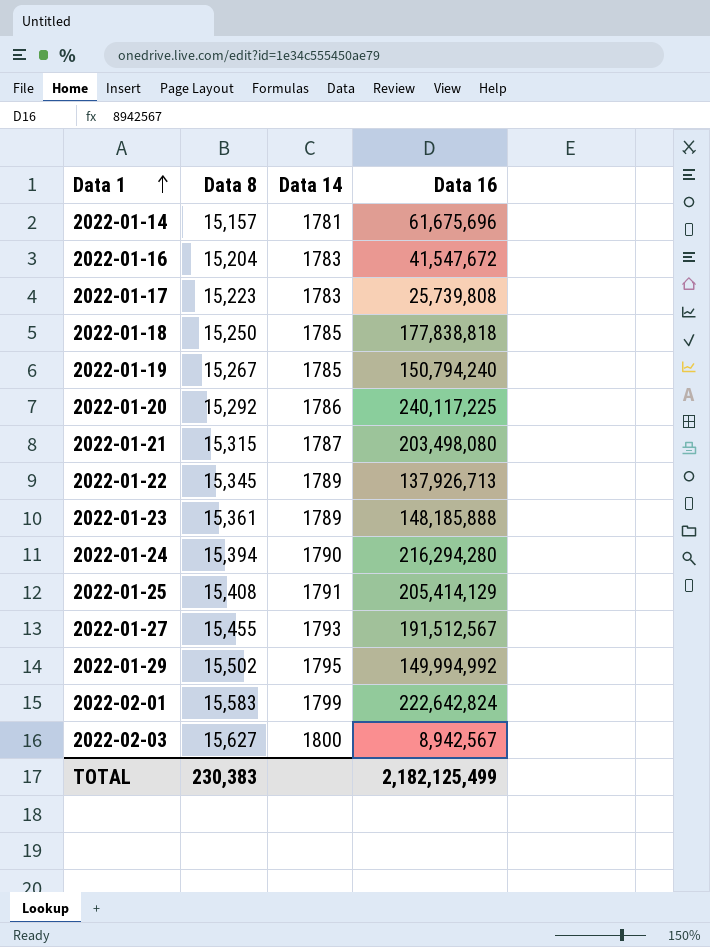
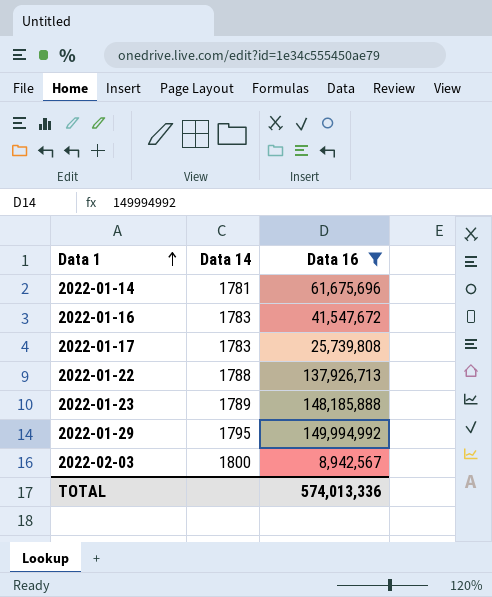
filter: none -> Data 16 <= 149,994,992
column Data 8 | position: 2 -> none
2022-01-22 | Data 14: 1789 -> 1788
TOTAL | Data 16: 2,182,125,499 -> 574,013,336

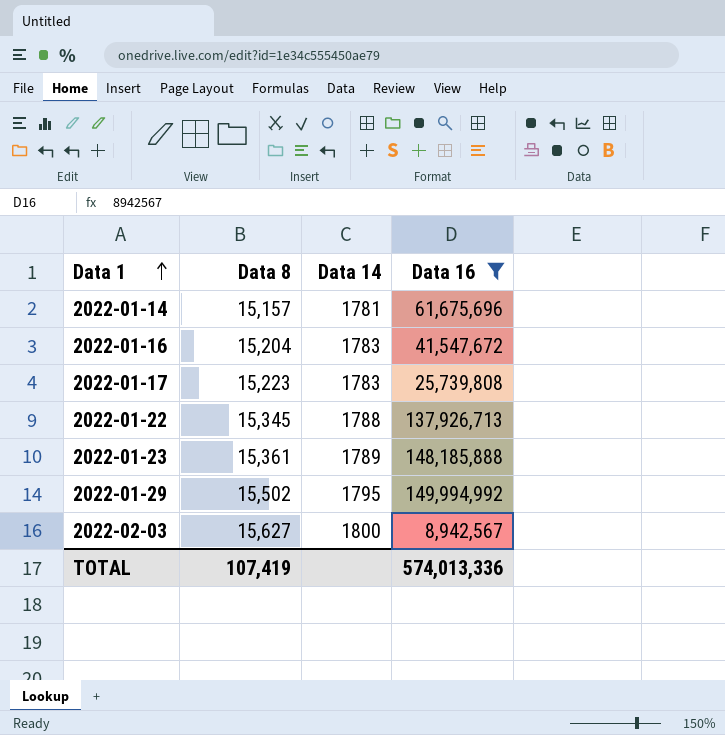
column Data 8 | position: none -> 2

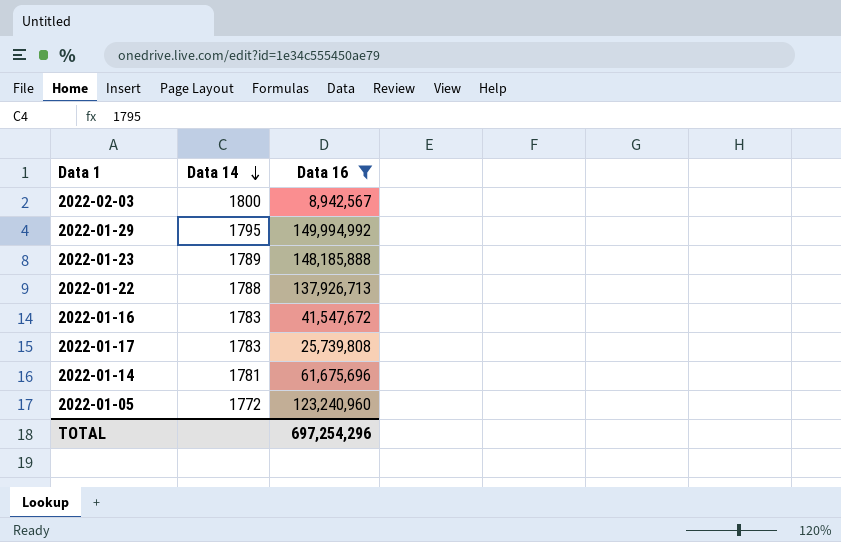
row order: Data 1 ascending -> Data 14 descending
column Data 8 | position: 2 -> none
row 2022-01-05: none -> 1772 | 123,240,960
TOTAL | Data 16: 574,013,336 -> 697,254,296

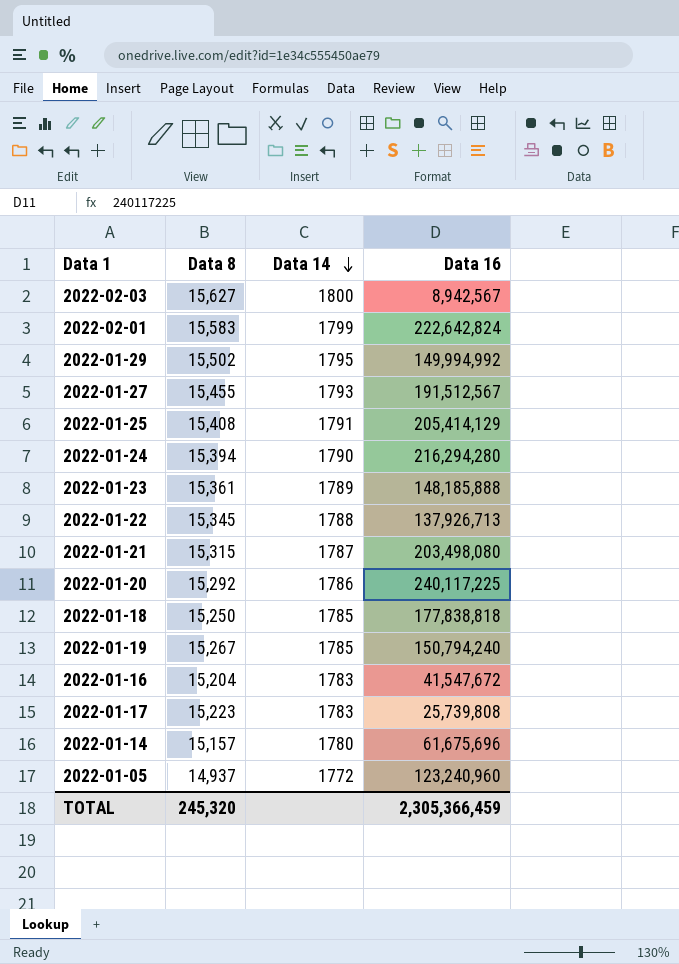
filter: Data 16 <= 149,994,992 -> none
column Data 8 | position: none -> 2
2022-01-14 | Data 14: 1781 -> 1780
TOTAL | Data 16: 697,254,296 -> 2,305,366,459

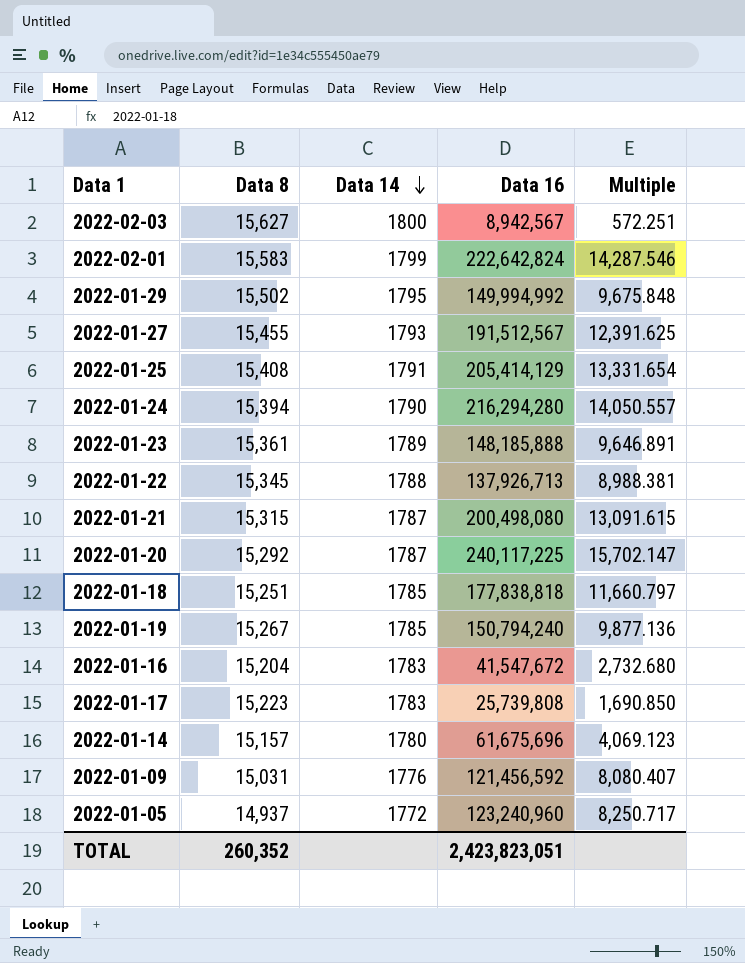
column Multiple | formula: none -> [Data 16] / [Data 8]
2022-01-21 | Data 16: 203,498,080 -> 200,498,080
2022-01-20 | Data 14: 1786 -> 1787
2022-01-18 | Data 8: 15,250 -> 15,251
row 2022-01-09: none -> 15,031 | 1776 | 121,456,592 | 8,080.407
TOTAL | Data 8: 245,320 -> 260,352
TOTAL | Data 16: 2,305,366,459 -> 2,423,823,051

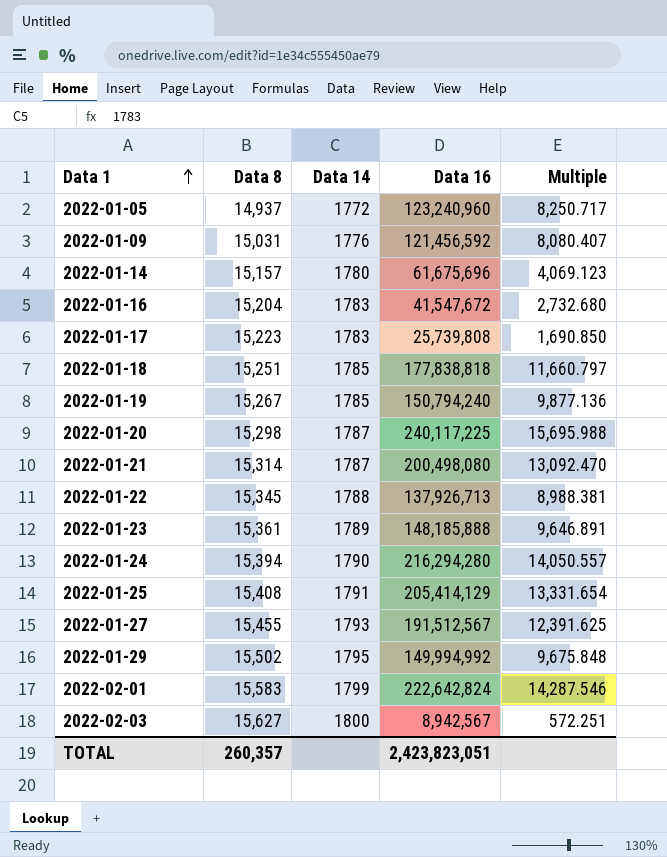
row order: Data 14 descending -> Data 1 ascending
2022-01-20 | Data 8: 15,292 -> 15,298
2022-01-20 | Multiple: 15,702.147 -> 15,695.988
2022-01-21 | Data 8: 15,315 -> 15,314
2022-01-21 | Multiple: 13,091.615 -> 13,092.470
TOTAL | Data 8: 260,352 -> 260,357

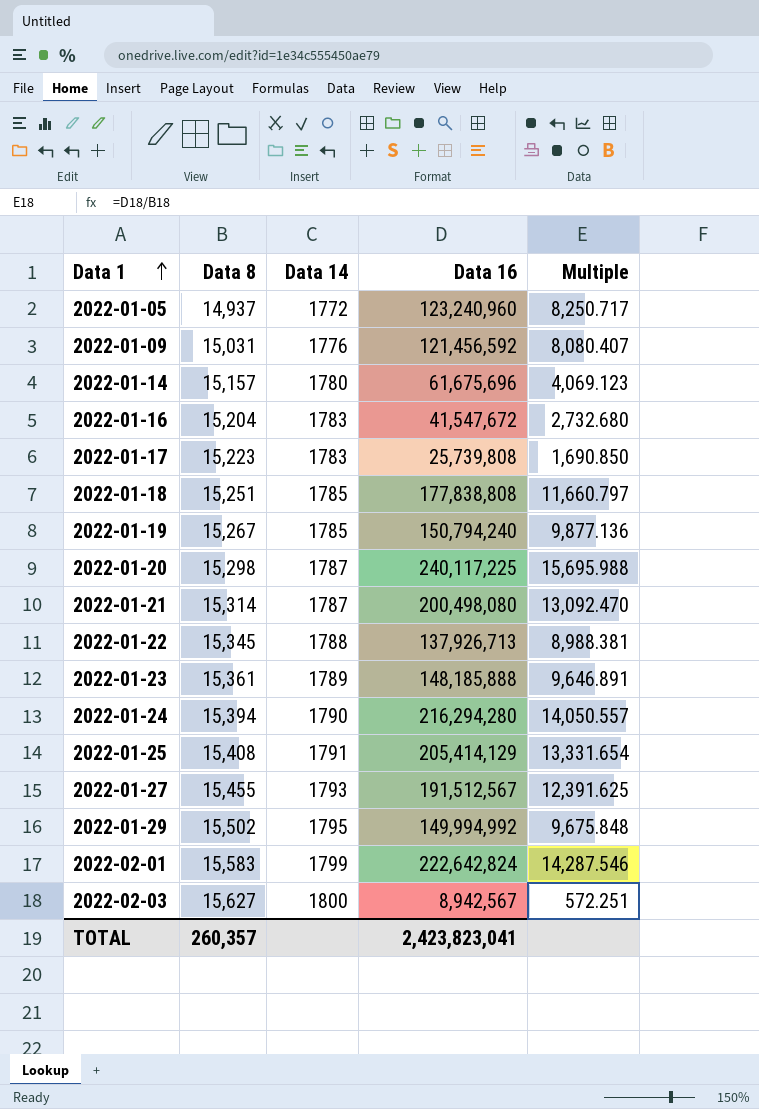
2022-01-18 | Data 16: 177,838,818 -> 177,838,808
TOTAL | Data 16: 2,423,823,051 -> 2,423,823,041

